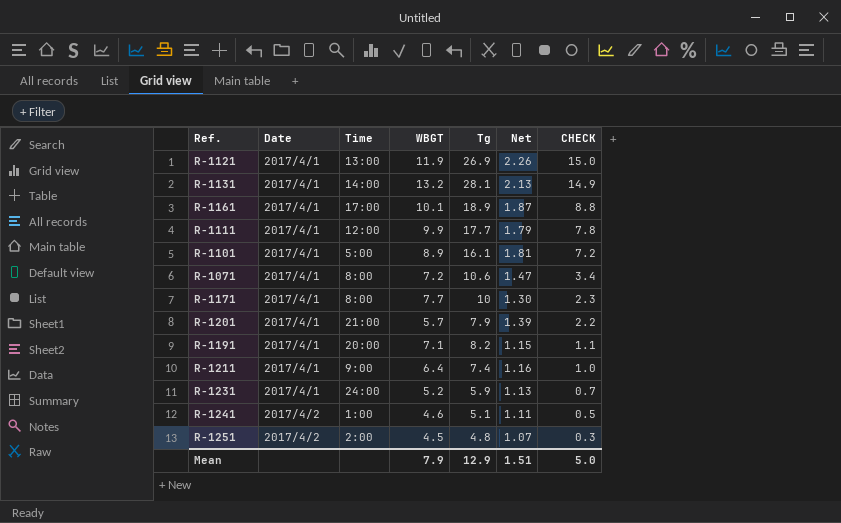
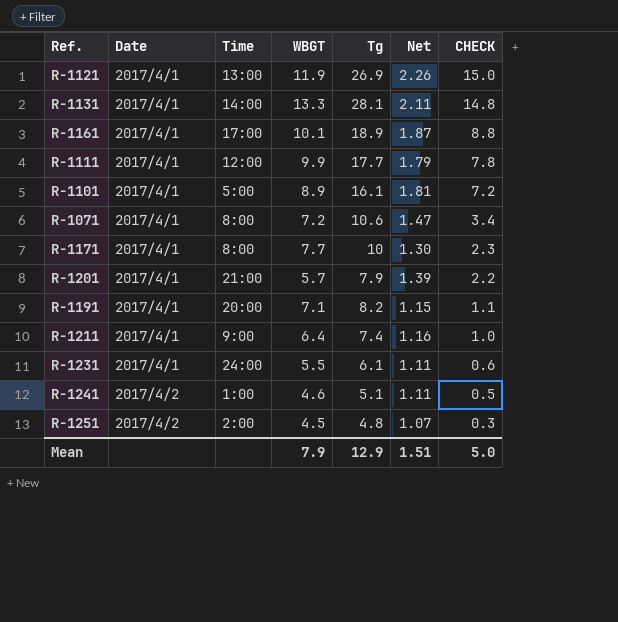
R-1131 | WBGT: 13.2 -> 13.3
R-1131 | Net: 2.13 -> 2.11
R-1131 | CHECK: 14.9 -> 14.8
R-1231 | WBGT: 5.2 -> 5.5
R-1231 | Tg: 5.9 -> 6.1
R-1231 | Net: 1.13 -> 1.11
R-1231 | CHECK: 0.7 -> 0.6

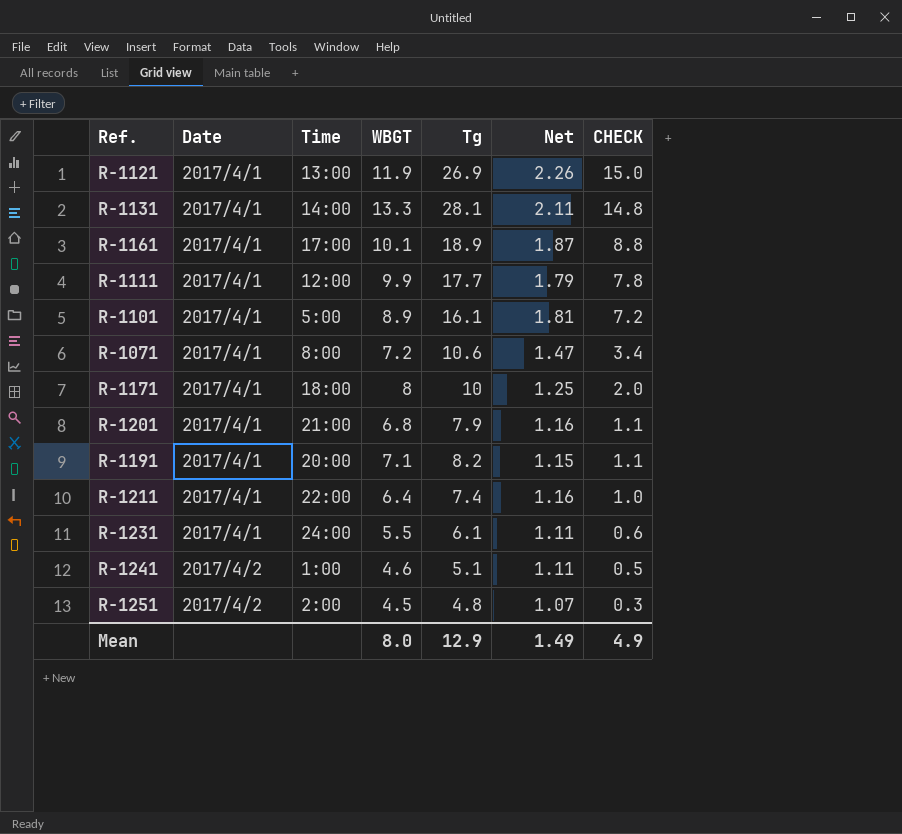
R-1171 | Time: 8:00 -> 18:00
R-1171 | WBGT: 7.7 -> 8
R-1171 | Net: 1.30 -> 1.25
R-1171 | CHECK: 2.3 -> 2.0
R-1201 | WBGT: 5.7 -> 6.8
R-1201 | Net: 1.39 -> 1.16
R-1201 | CHECK: 2.2 -> 1.1
R-1211 | Time: 9:00 -> 22:00
Mean | WBGT: 7.9 -> 8.0
Mean | Net: 1.51 -> 1.49
Mean | CHECK: 5.0 -> 4.9

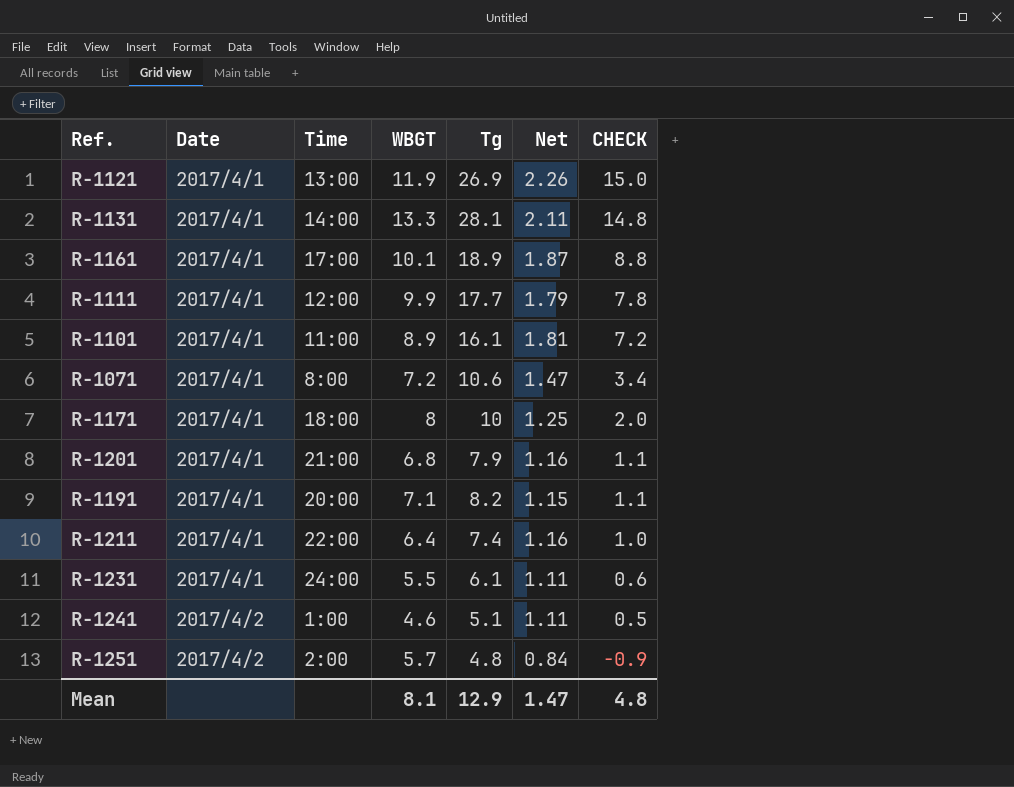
R-1101 | Time: 5:00 -> 11:00
R-1251 | WBGT: 4.5 -> 5.7
R-1251 | Net: 1.07 -> 0.84
R-1251 | CHECK: 0.3 -> -0.9
Mean | WBGT: 8.0 -> 8.1
Mean | Net: 1.49 -> 1.47
Mean | CHECK: 4.9 -> 4.8

